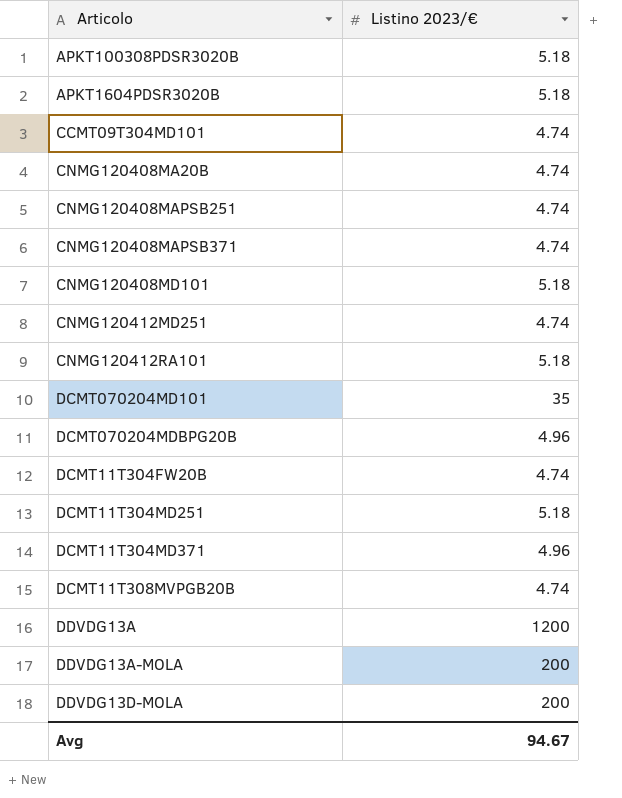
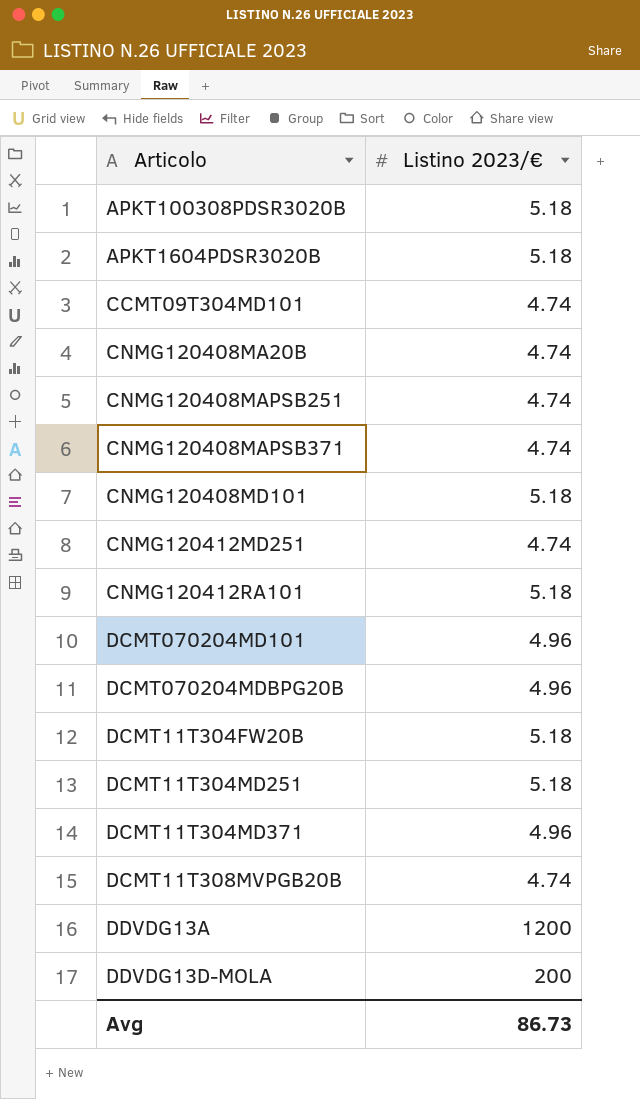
row DDVDG13A-MOLA: 200 -> none
DCMT070204MD101 | Listino 2023/€: 35 -> 4.96
DCMT11T304FW20B | Listino 2023/€: 4.74 -> 5.18
Avg | Listino 2023/€: 94.67 -> 86.73

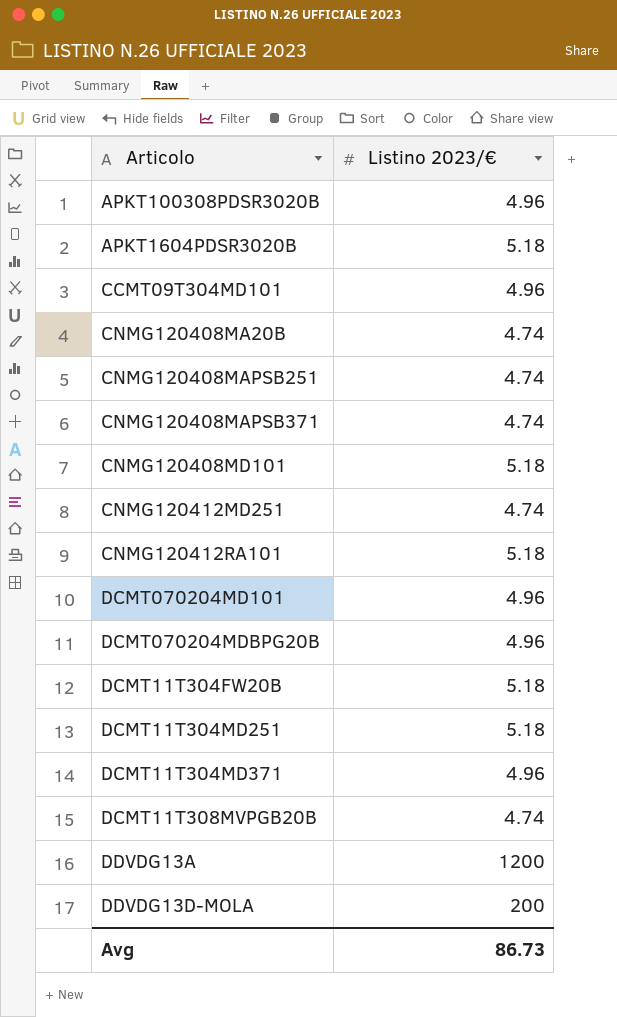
APKT100308PDSR3020B | Listino 2023/€: 5.18 -> 4.96
CCMT09T304MD101 | Listino 2023/€: 4.74 -> 4.96

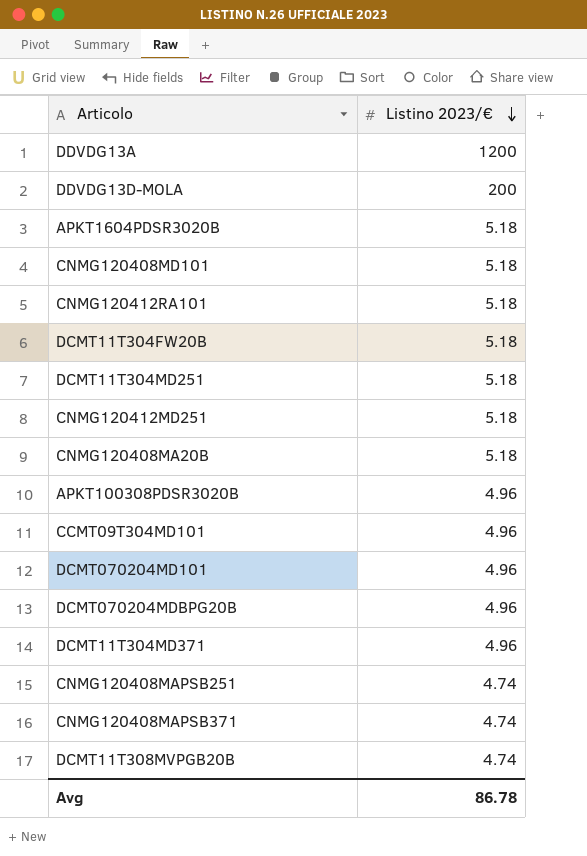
row order: none -> Listino 2023/€ descending
CNMG120412MD251 | Listino 2023/€: 4.74 -> 5.18
CNMG120408MA20B | Listino 2023/€: 4.74 -> 5.18
Avg | Listino 2023/€: 86.73 -> 86.78

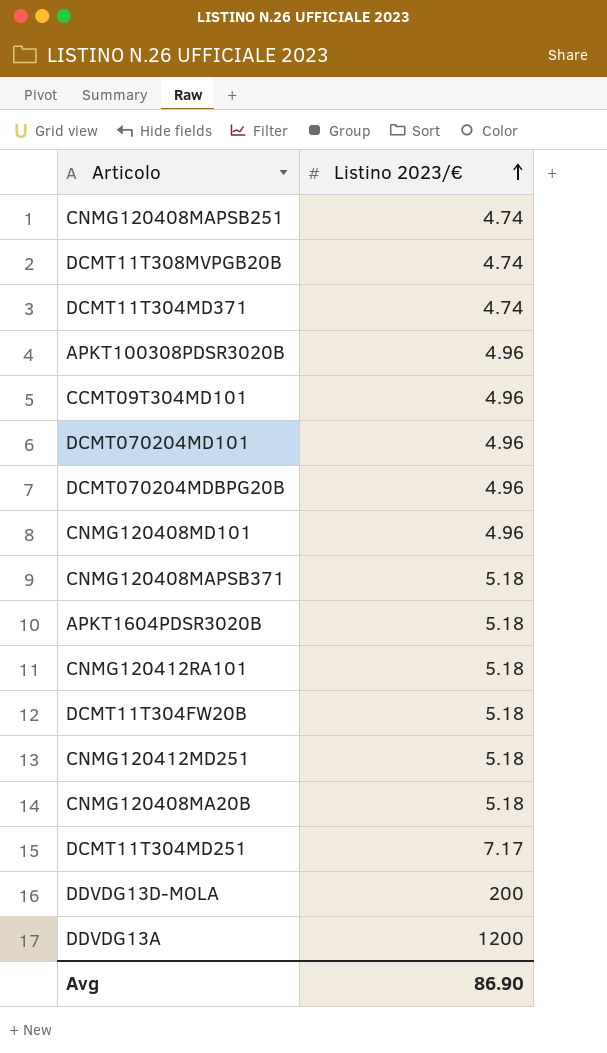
row order: Listino 2023/€ descending -> Listino 2023/€ ascending
DCMT11T304MD371 | Listino 2023/€: 4.96 -> 4.74
CNMG120408MD101 | Listino 2023/€: 5.18 -> 4.96
CNMG120408MAPSB371 | Listino 2023/€: 4.74 -> 5.18
DCMT11T304MD251 | Listino 2023/€: 5.18 -> 7.17
Avg | Listino 2023/€: 86.78 -> 86.90

